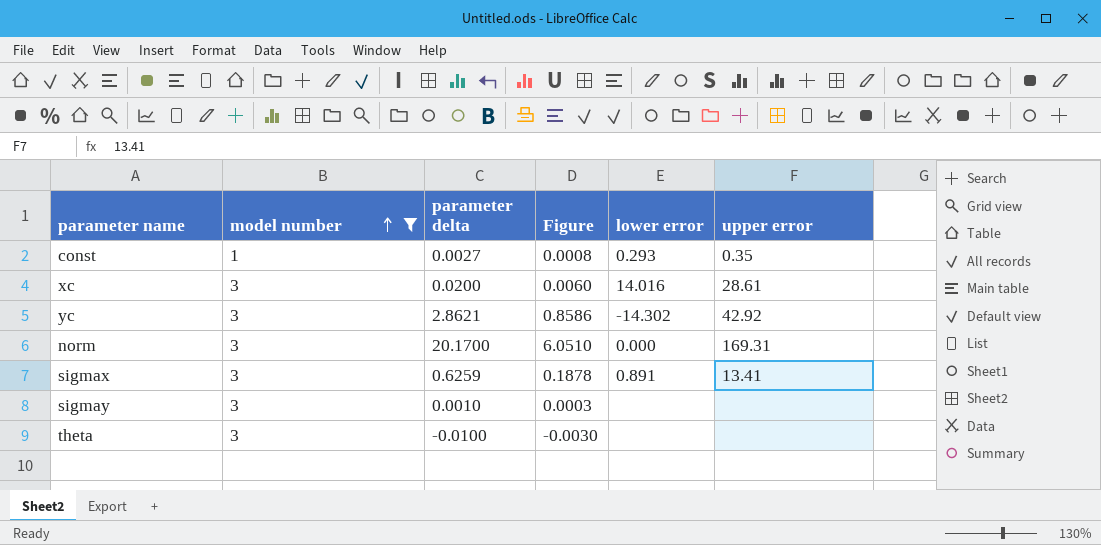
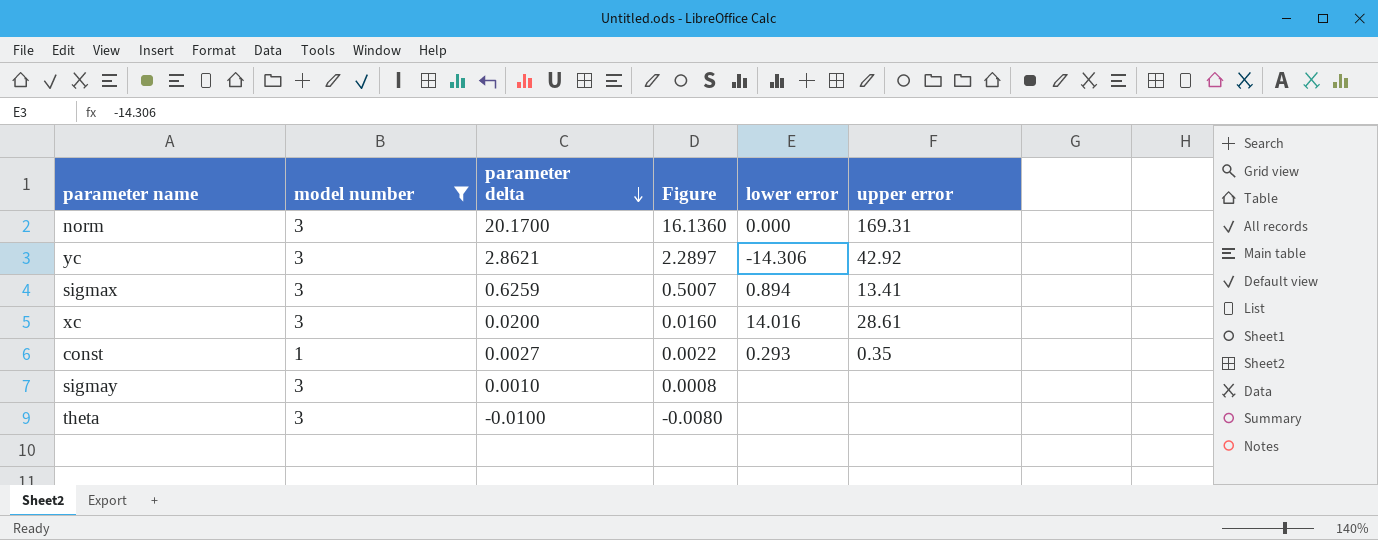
row order: model number ascending -> parameter delta descending
column Figure | formula: [parameter delta] * 0.3 -> [parameter delta] * 0.8
yc | lower error: -14.302 -> -14.306
sigmax | lower error: 0.891 -> 0.894

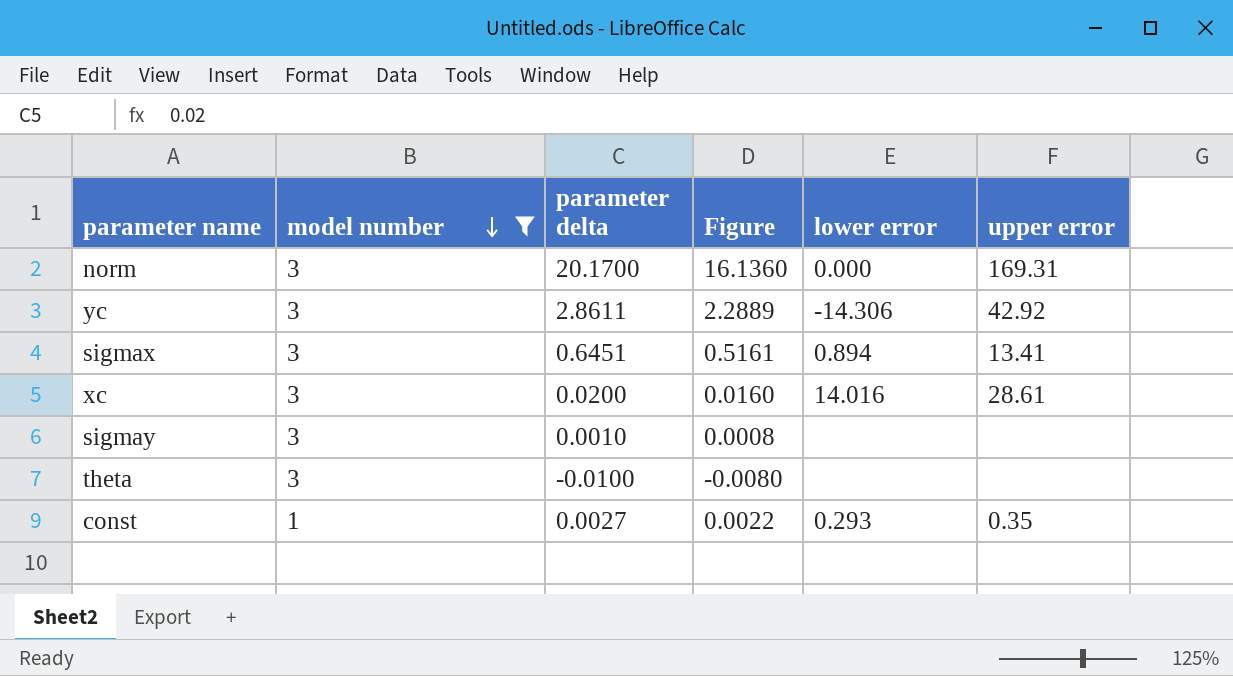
row order: parameter delta descending -> model number descending
yc | parameter delta: 2.8621 -> 2.8611
yc | Figure: 2.2897 -> 2.2889
sigmax | parameter delta: 0.6259 -> 0.6451
sigmax | Figure: 0.5007 -> 0.5161

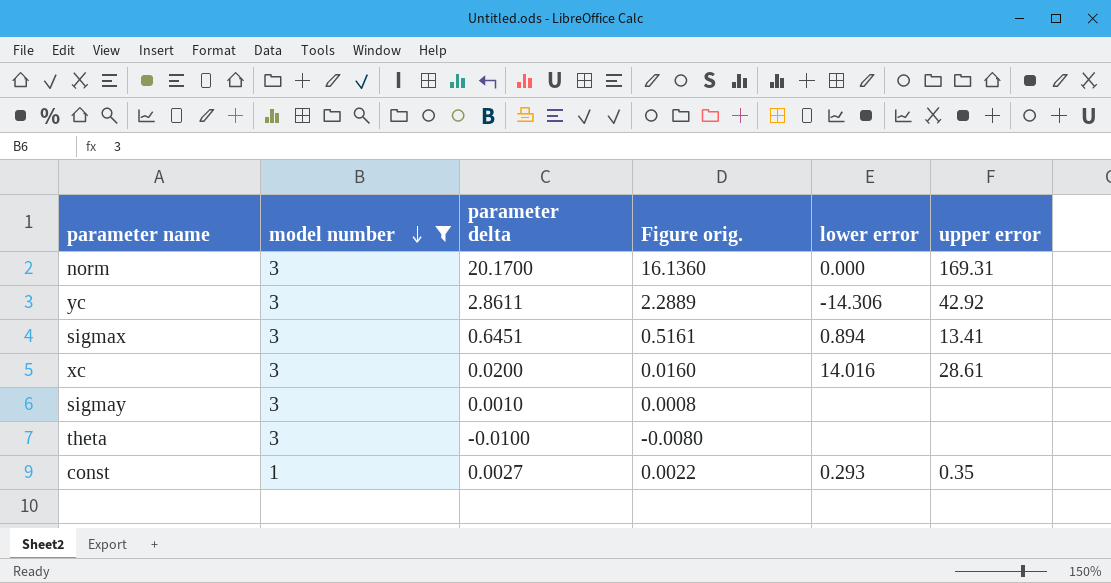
column name: Figure -> Figure orig.

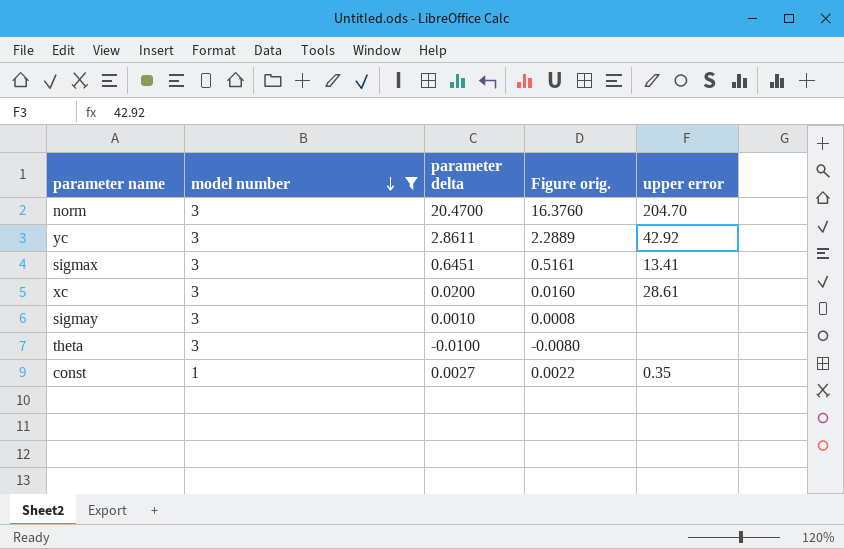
column lower error | position: 5 -> none
norm | parameter delta: 20.1700 -> 20.4700
norm | Figure orig.: 16.1360 -> 16.3760
norm | upper error: 169.31 -> 204.70

